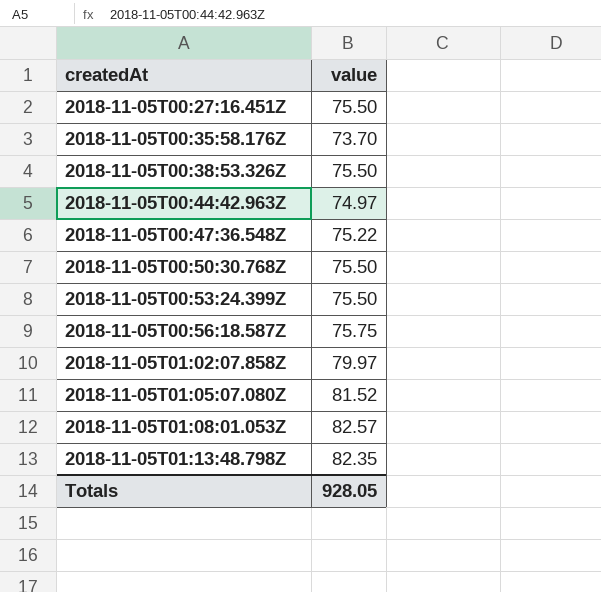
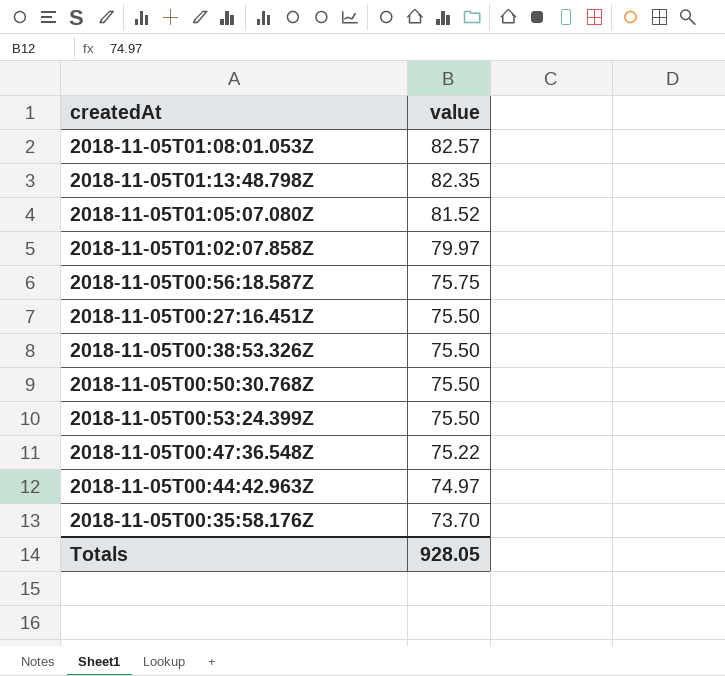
row order: createdAt ascending -> value descending

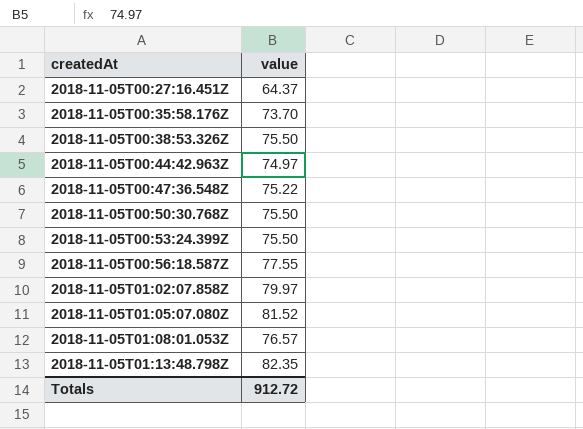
row order: value descending -> createdAt ascending
2018-11-05T00:27:16.451Z | value: 75.50 -> 64.37
2018-11-05T00:56:18.587Z | value: 75.75 -> 77.55
2018-11-05T01:08:01.053Z | value: 82.57 -> 76.57
Totals | value: 928.05 -> 912.72

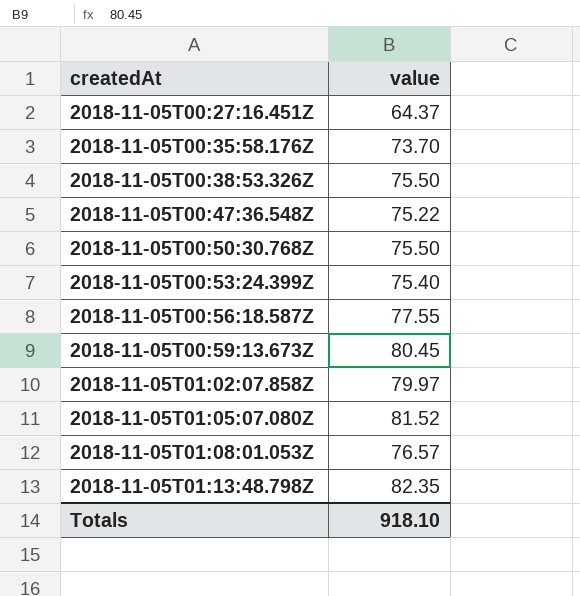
row 2018-11-05T00:44:42.963Z: 74.97 -> none
2018-11-05T00:53:24.399Z | value: 75.50 -> 75.40
row 2018-11-05T00:59:13.673Z: none -> 80.45
Totals | value: 912.72 -> 918.10

